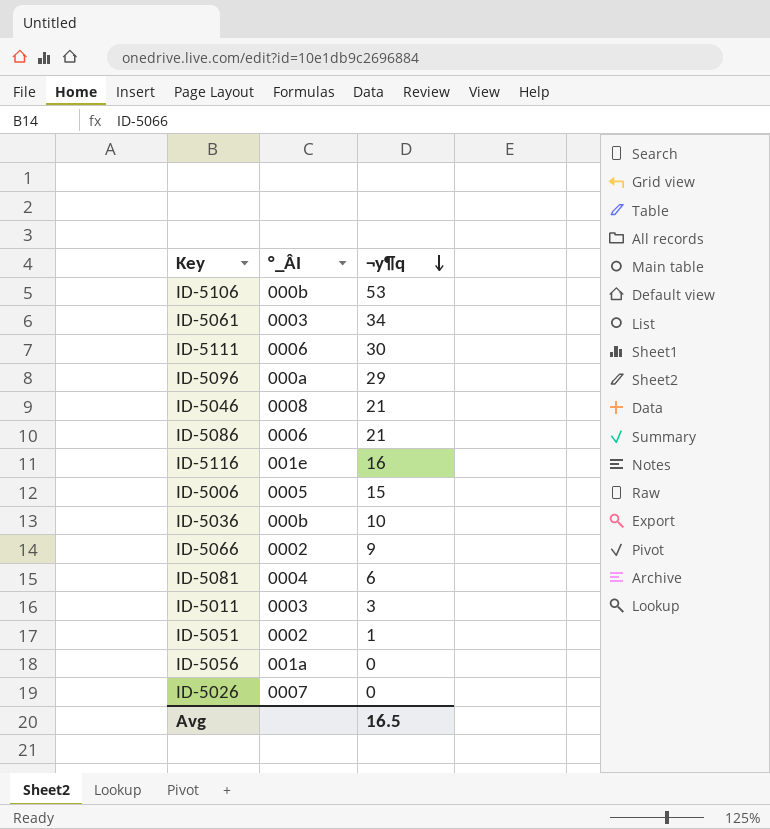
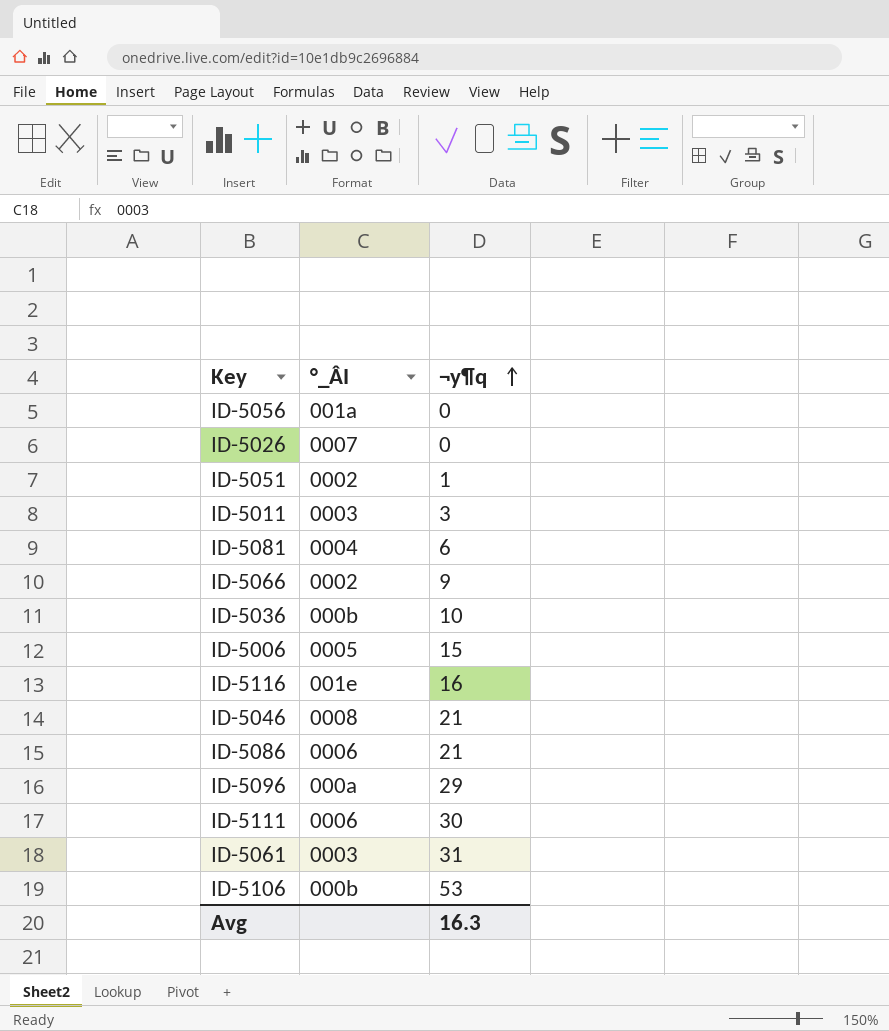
row order: ¬y¶q descending -> ¬y¶q ascending
ID-5061 | ¬y¶q: 34 -> 31
Avg | ¬y¶q: 16.5 -> 16.3

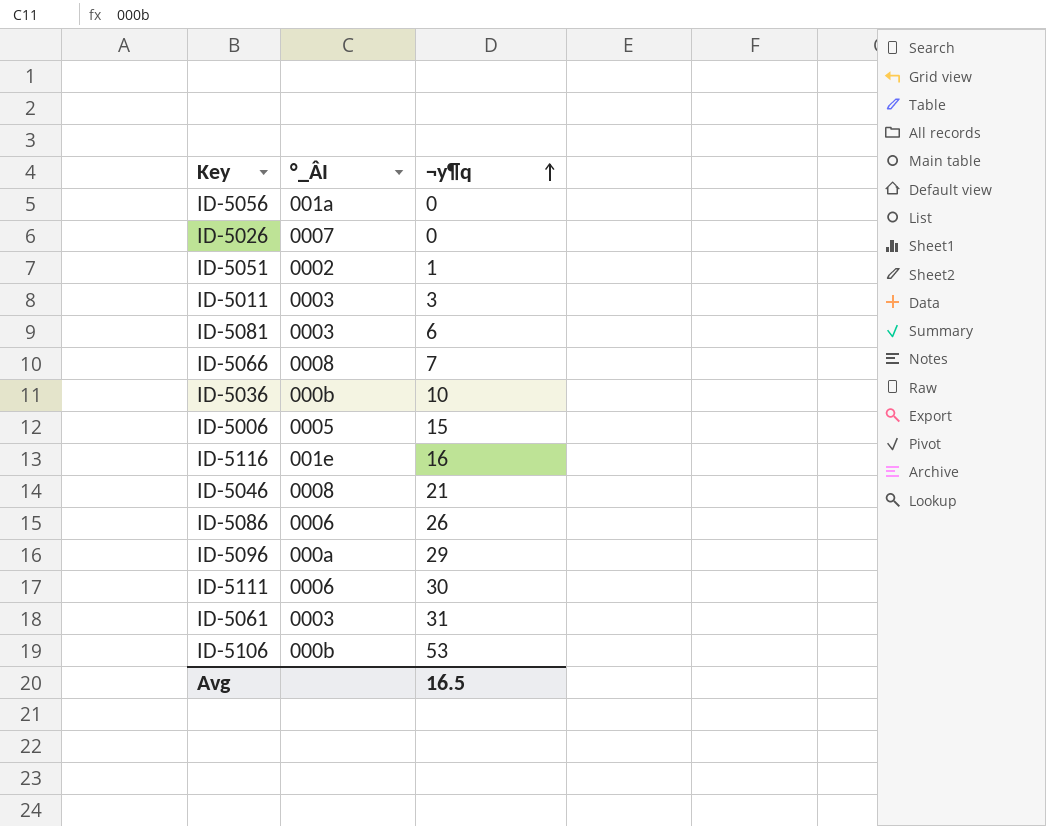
ID-5081 | °_ÂI: 0004 -> 0003
ID-5066 | °_ÂI: 0002 -> 0008
ID-5066 | ¬y¶q: 9 -> 7
ID-5086 | ¬y¶q: 21 -> 26
Avg | ¬y¶q: 16.3 -> 16.5

